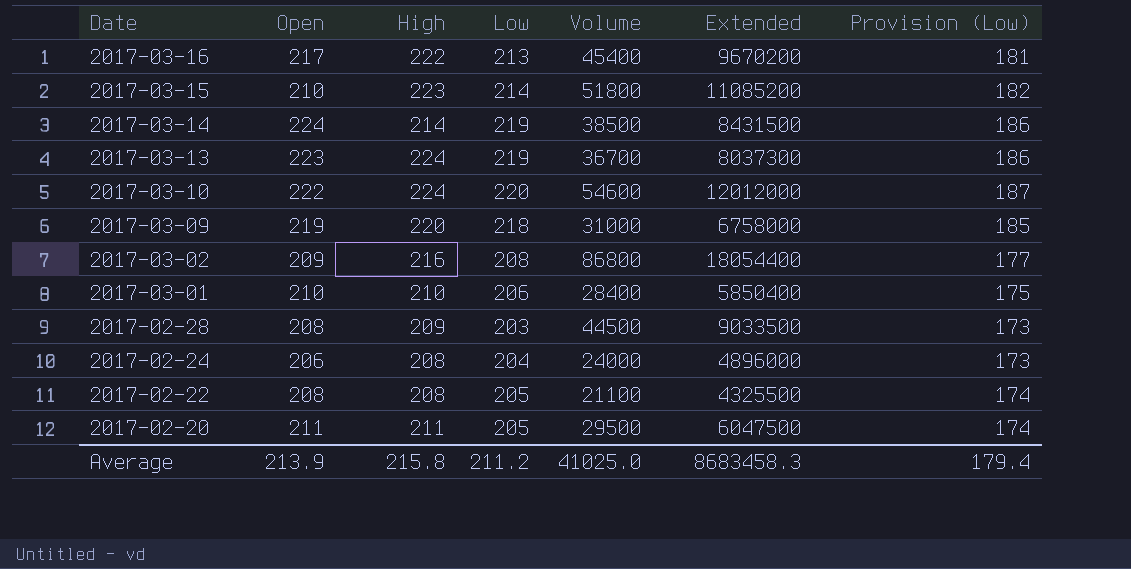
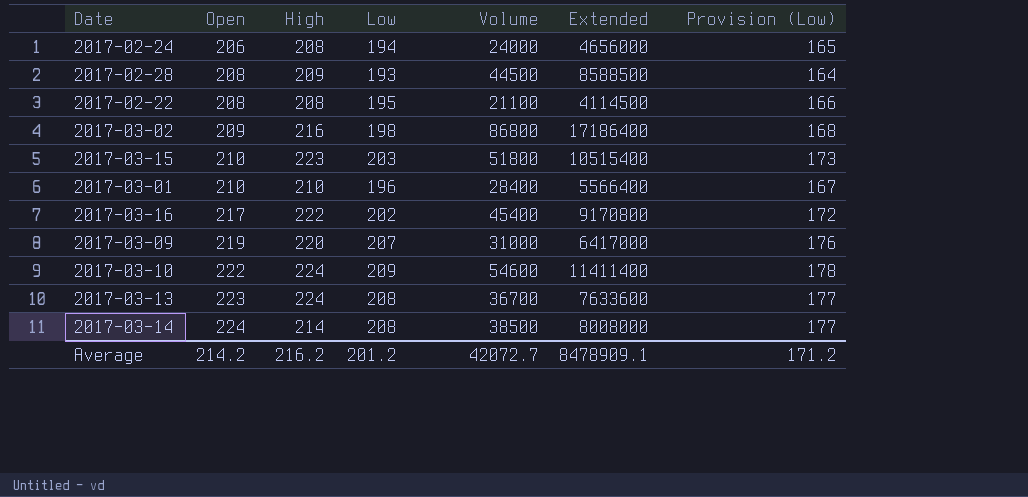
row order: Date descending -> Open ascending
row 2017-02-20: 211 | 211 | 205 | 29500 | 6047500 | 174 -> none
2017-02-24 | Low: 204 -> 194
2017-02-24 | Extended: 4896000 -> 4656000
2017-02-24 | Provision (Low): 173 -> 165
2017-02-28 | Low: 203 -> 193
2017-02-28 | Extended: 9033500 -> 8588500
2017-02-28 | Provision (Low): 173 -> 164
2017-02-22 | Low: 205 -> 195
2017-02-22 | Extended: 4325500 -> 4114500
2017-02-22 | Provision (Low): 174 -> 166
2017-03-02 | Low: 208 -> 198
2017-03-02 | Extended: 18054400 -> 17186400
2017-03-02 | Provision (Low): 177 -> 168
2017-03-15 | Low: 214 -> 203
2017-03-15 | Extended: 11085200 -> 10515400
2017-03-15 | Provision (Low): 182 -> 173
2017-03-01 | Low: 206 -> 196
2017-03-01 | Extended: 5850400 -> 5566400
2017-03-01 | Provision (Low): 175 -> 167
2017-03-16 | Low: 213 -> 202
2017-03-16 | Extended: 9670200 -> 9170800
2017-03-16 | Provision (Low): 181 -> 172
2017-03-09 | Low: 218 -> 207
2017-03-09 | Extended: 6758000 -> 6417000
2017-03-09 | Provision (Low): 185 -> 176
2017-03-10 | Low: 220 -> 209
2017-03-10 | Extended: 12012000 -> 11411400
2017-03-10 | Provision (Low): 187 -> 178
2017-03-13 | Low: 219 -> 208
2017-03-13 | Extended: 8037300 -> 7633600
2017-03-13 | Provision (Low): 186 -> 177
2017-03-14 | Low: 219 -> 208
2017-03-14 | Extended: 8431500 -> 8008000
2017-03-14 | Provision (Low): 186 -> 177
Average | Open: 213.9 -> 214.2
Average | High: 215.8 -> 216.2
Average | Low: 211.2 -> 201.2
Average | Volume: 41025.0 -> 42072.7
Average | Extended: 8683458.3 -> 8478909.1
Average | Provision (Low): 179.4 -> 171.2

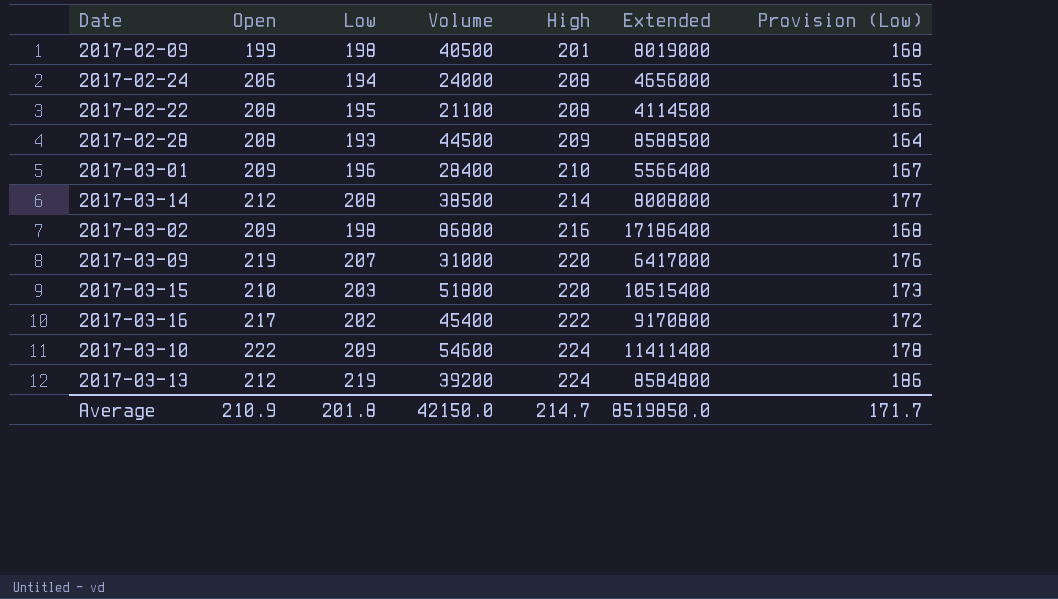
row order: Open ascending -> High ascending
column High | position: 3 -> 5
row 2017-02-09: none -> 199 | 198 | 40500 | 201 | 8019000 | 168
2017-03-01 | Open: 210 -> 209
2017-03-14 | Open: 224 -> 212
2017-03-15 | High: 223 -> 220
2017-03-13 | Open: 223 -> 212
2017-03-13 | Low: 208 -> 219
2017-03-13 | Volume: 36700 -> 39200
2017-03-13 | Extended: 7633600 -> 8584800
2017-03-13 | Provision (Low): 177 -> 186
Average | Open: 214.2 -> 210.9
Average | Low: 201.2 -> 201.8
Average | Volume: 42072.7 -> 42150.0
Average | High: 216.2 -> 214.7
Average | Extended: 8478909.1 -> 8519850.0
Average | Provision (Low): 171.2 -> 171.7

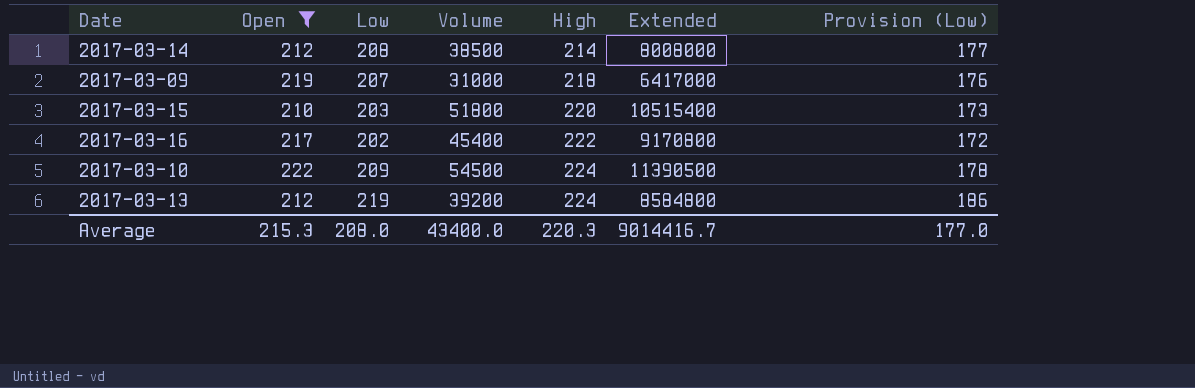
filter: none -> Open >= 210
2017-03-09 | High: 220 -> 218
2017-03-10 | Volume: 54600 -> 54500
2017-03-10 | Extended: 11411400 -> 11390500
Average | Open: 210.9 -> 215.3
Average | Low: 201.8 -> 208.0
Average | Volume: 42150.0 -> 43400.0
Average | High: 214.7 -> 220.3
Average | Extended: 8519850.0 -> 9014416.7
Average | Provision (Low): 171.7 -> 177.0

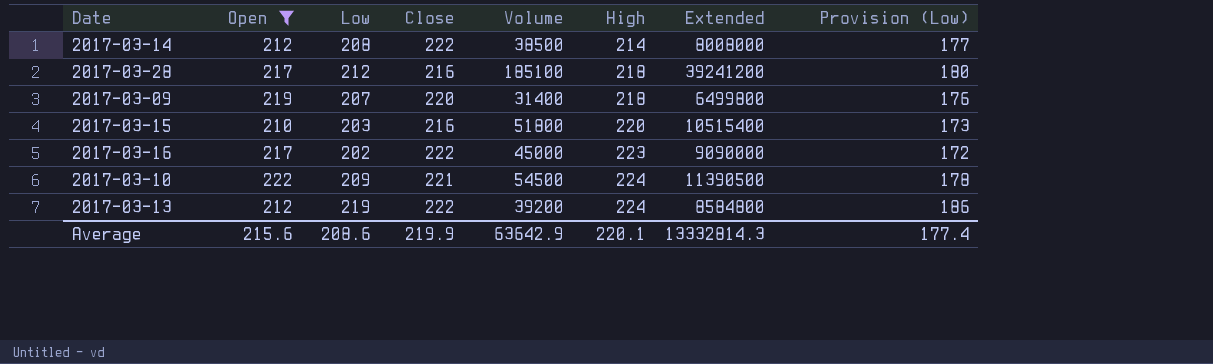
column Close | position: none -> 4
row 2017-03-28: none -> 217 | 212 | 216 | 185100 | 218 | 39241200 | 180
2017-03-09 | Volume: 31000 -> 31400
2017-03-09 | Extended: 6417000 -> 6499800
2017-03-16 | Volume: 45400 -> 45000
2017-03-16 | High: 222 -> 223
2017-03-16 | Extended: 9170800 -> 9090000
Average | Open: 215.3 -> 215.6
Average | Low: 208.0 -> 208.6
Average | Volume: 43400.0 -> 63642.9
Average | High: 220.3 -> 220.1
Average | Extended: 9014416.7 -> 13332814.3
Average | Provision (Low): 177.0 -> 177.4

